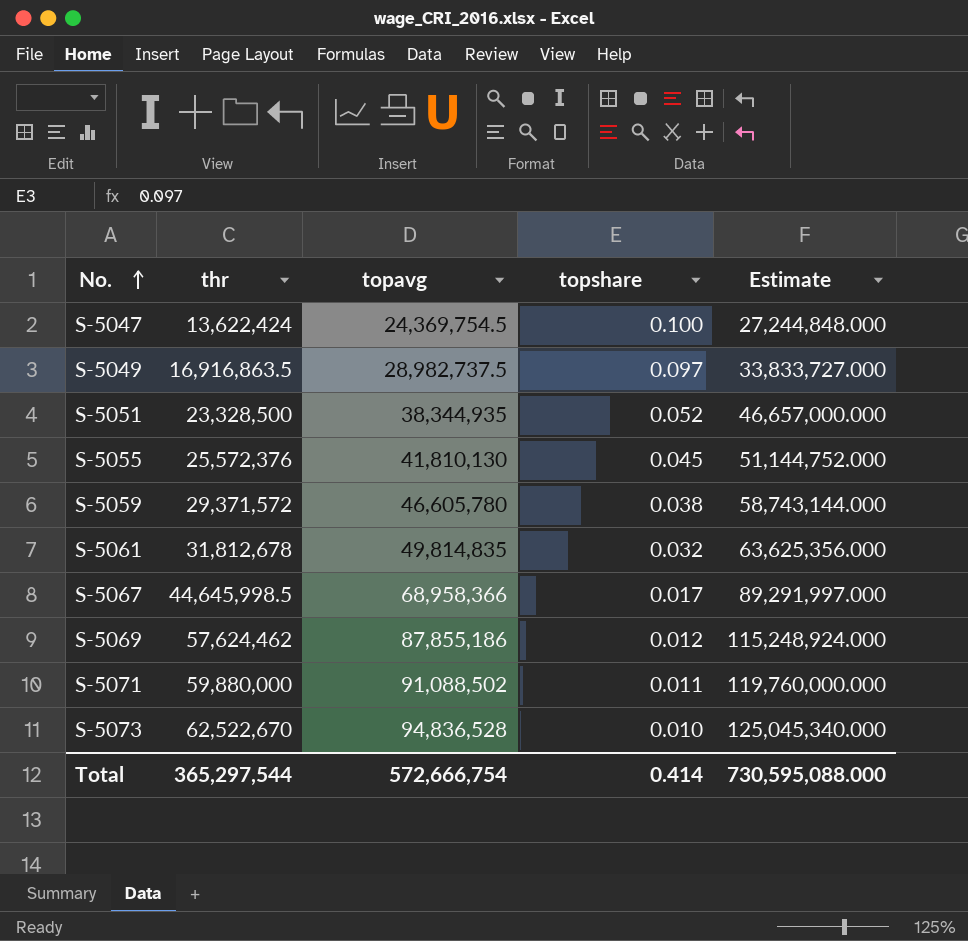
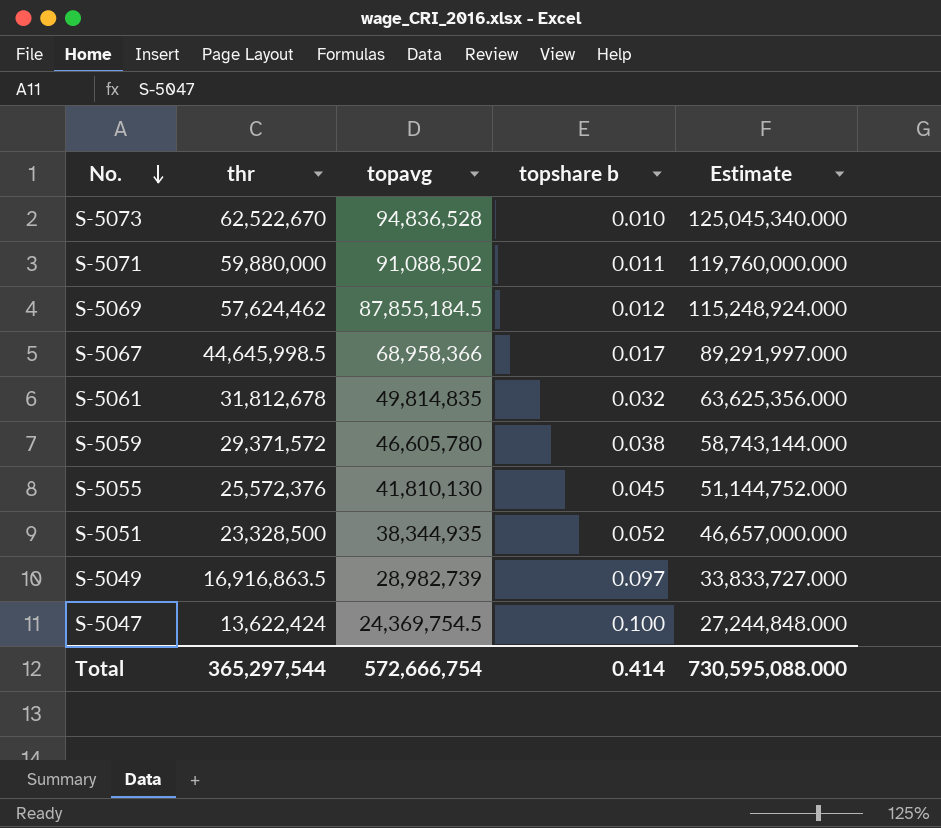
row order: No. ascending -> No. descending
column name: topshare -> topshare b
S-5069 | topavg: 87,855,186 -> 87,855,184.5
S-5049 | topavg: 28,982,737.5 -> 28,982,739

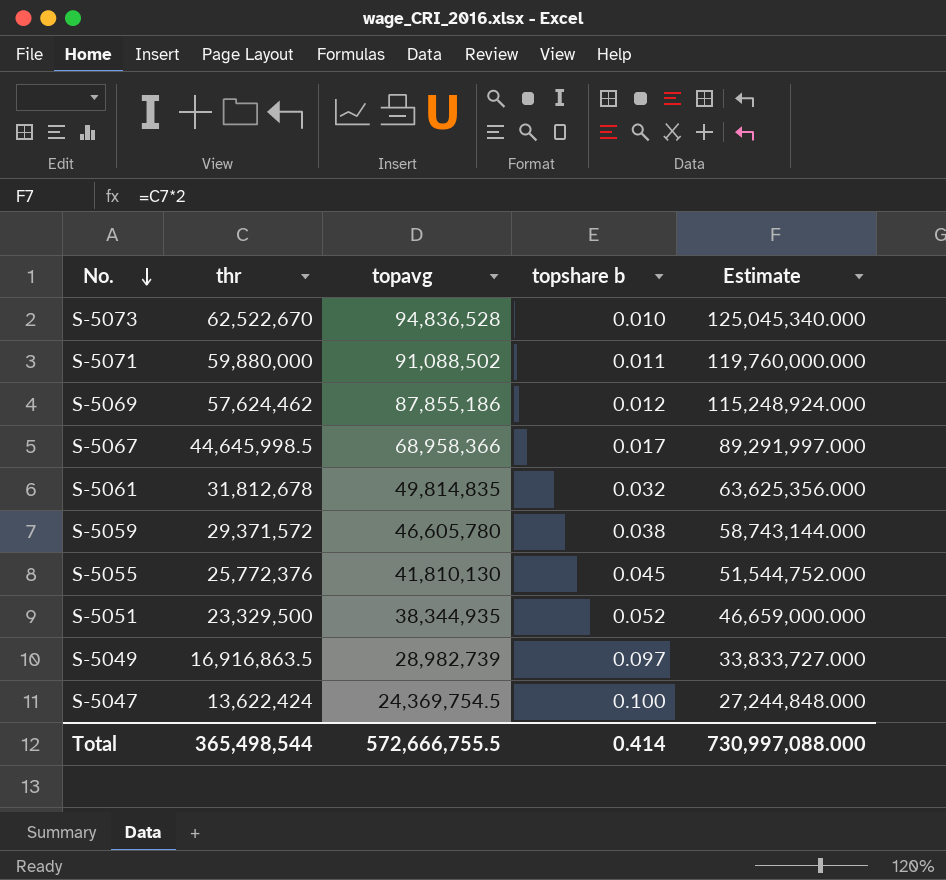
S-5069 | topavg: 87,855,184.5 -> 87,855,186
S-5055 | thr: 25,572,376 -> 25,772,376
S-5055 | Estimate: 51,144,752.000 -> 51,544,752.000
S-5051 | thr: 23,328,500 -> 23,329,500
S-5051 | Estimate: 46,657,000.000 -> 46,659,000.000
Total | thr: 365,297,544 -> 365,498,544
Total | topavg: 572,666,754 -> 572,666,755.5
Total | Estimate: 730,595,088.000 -> 730,997,088.000

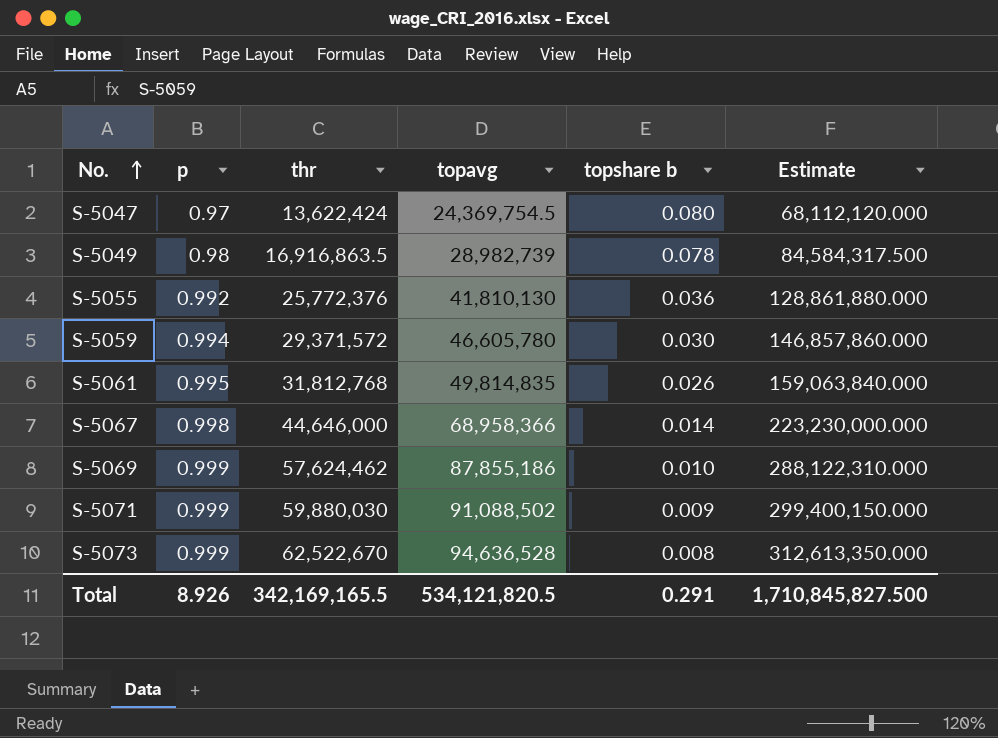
row order: No. descending -> No. ascending
column p | position: none -> 2
column Estimate | formula: [thr] * 2 -> [thr] * 5
row S-5051: 23,329,500 | 38,344,935 | 0.052 | 46,659,000.000 -> none
S-5047 | topshare b: 0.100 -> 0.080
S-5049 | topshare b: 0.097 -> 0.078
S-5055 | topshare b: 0.045 -> 0.036
S-5059 | topshare b: 0.038 -> 0.030
S-5061 | thr: 31,812,678 -> 31,812,768
S-5061 | topshare b: 0.032 -> 0.026
S-5067 | thr: 44,645,998.5 -> 44,646,000
S-5067 | topshare b: 0.017 -> 0.014
S-5069 | topshare b: 0.012 -> 0.010
S-5071 | thr: 59,880,000 -> 59,880,030
S-5071 | topshare b: 0.011 -> 0.009
S-5073 | topavg: 94,836,528 -> 94,636,528
S-5073 | topshare b: 0.010 -> 0.008
Total | thr: 365,498,544 -> 342,169,165.5
Total | topavg: 572,666,755.5 -> 534,121,820.5
Total | topshare b: 0.414 -> 0.291
Total | Estimate: 730,997,088.000 -> 1,710,845,827.500

